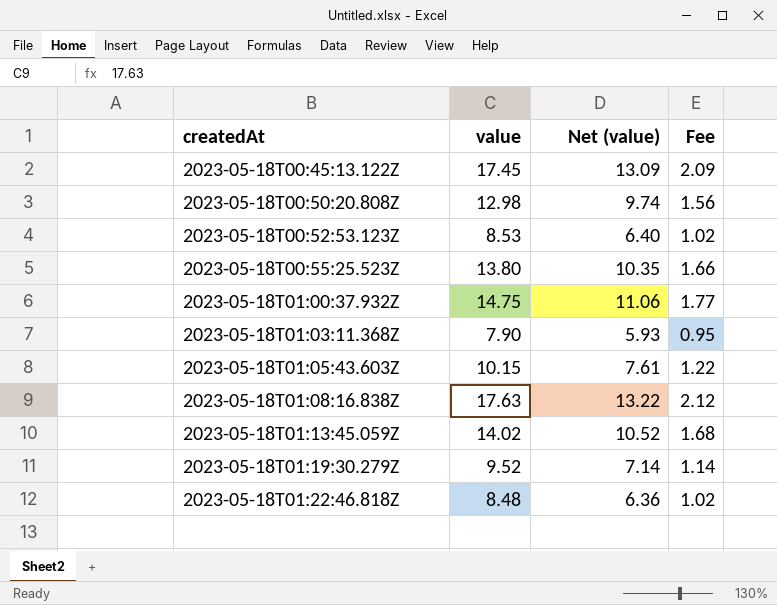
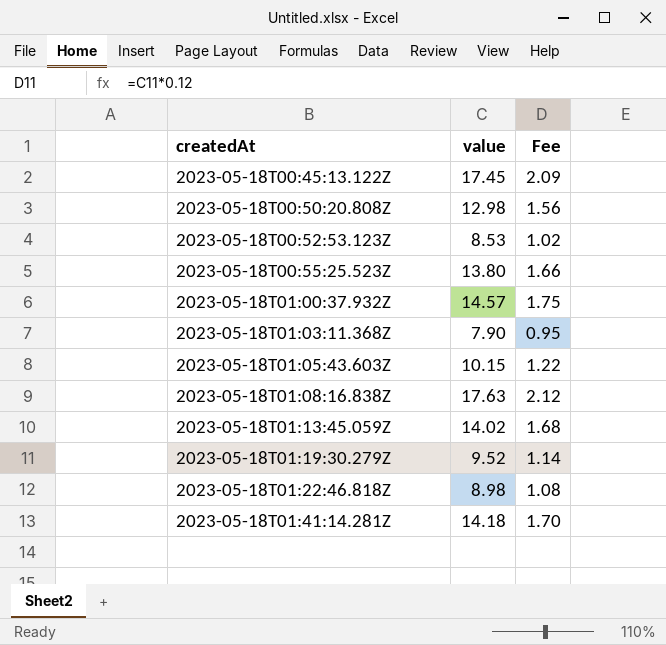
column Net (value) | formula: [value] * 0.75 -> none
2023-05-18T01:00:37.932Z | value: 14.75 -> 14.57
2023-05-18T01:00:37.932Z | Fee: 1.77 -> 1.75
2023-05-18T01:22:46.818Z | value: 8.48 -> 8.98
2023-05-18T01:22:46.818Z | Fee: 1.02 -> 1.08
row 2023-05-18T01:41:14.281Z: none -> 14.18 | 1.70

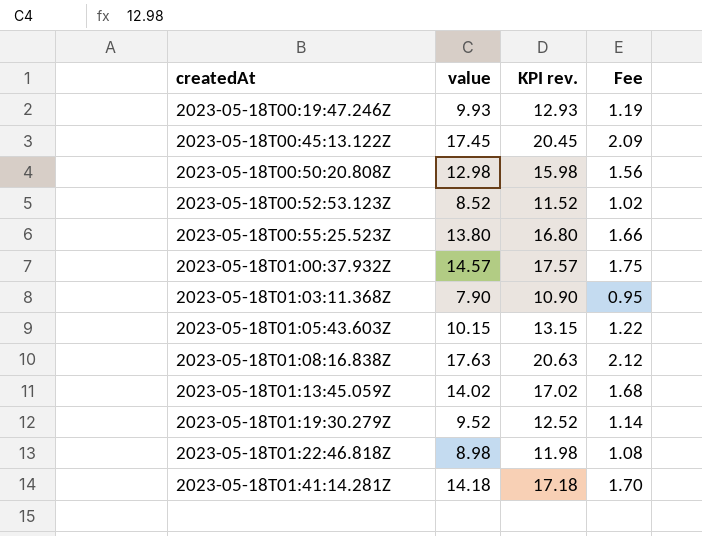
column KPI rev. | formula: none -> [value] + 3
row 2023-05-18T00:19:47.246Z: none -> 9.93 | 12.93 | 1.19
2023-05-18T00:52:53.123Z | value: 8.53 -> 8.52

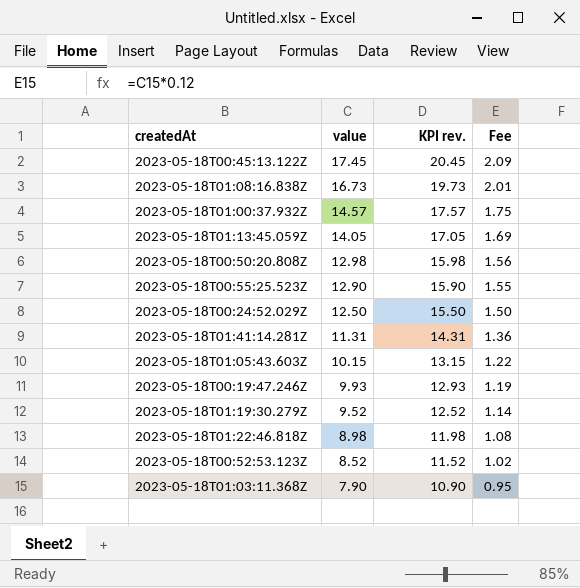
row order: createdAt ascending -> value descending
2023-05-18T01:08:16.838Z | value: 17.63 -> 16.73
2023-05-18T01:08:16.838Z | KPI rev.: 20.63 -> 19.73
2023-05-18T01:08:16.838Z | Fee: 2.12 -> 2.01
2023-05-18T01:13:45.059Z | value: 14.02 -> 14.05
2023-05-18T01:13:45.059Z | KPI rev.: 17.02 -> 17.05
2023-05-18T01:13:45.059Z | Fee: 1.68 -> 1.69
2023-05-18T00:55:25.523Z | value: 13.80 -> 12.90
2023-05-18T00:55:25.523Z | KPI rev.: 16.80 -> 15.90
2023-05-18T00:55:25.523Z | Fee: 1.66 -> 1.55
row 2023-05-18T00:24:52.029Z: none -> 12.50 | 15.50 | 1.50
2023-05-18T01:41:14.281Z | value: 14.18 -> 11.31
2023-05-18T01:41:14.281Z | KPI rev.: 17.18 -> 14.31
2023-05-18T01:41:14.281Z | Fee: 1.70 -> 1.36

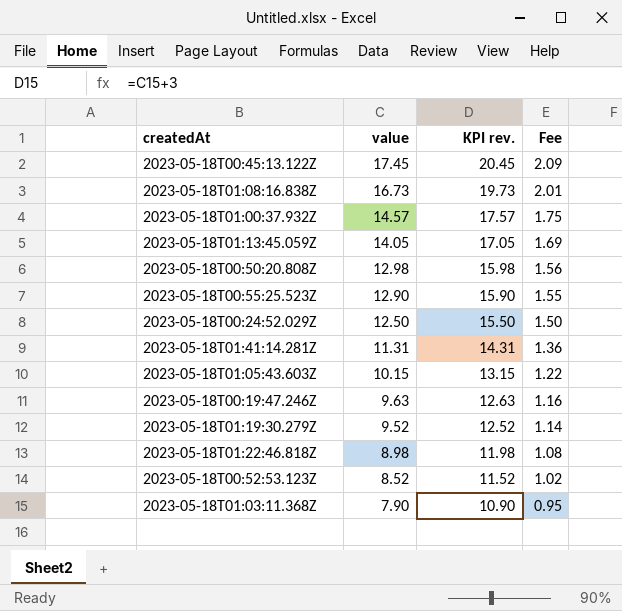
2023-05-18T00:19:47.246Z | value: 9.93 -> 9.63
2023-05-18T00:19:47.246Z | KPI rev.: 12.93 -> 12.63
2023-05-18T00:19:47.246Z | Fee: 1.19 -> 1.16

